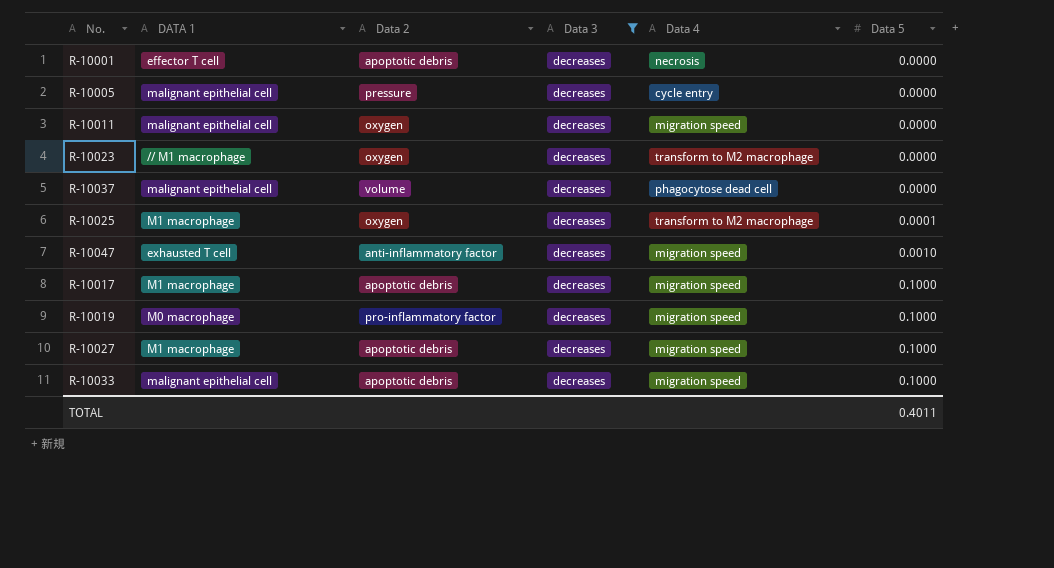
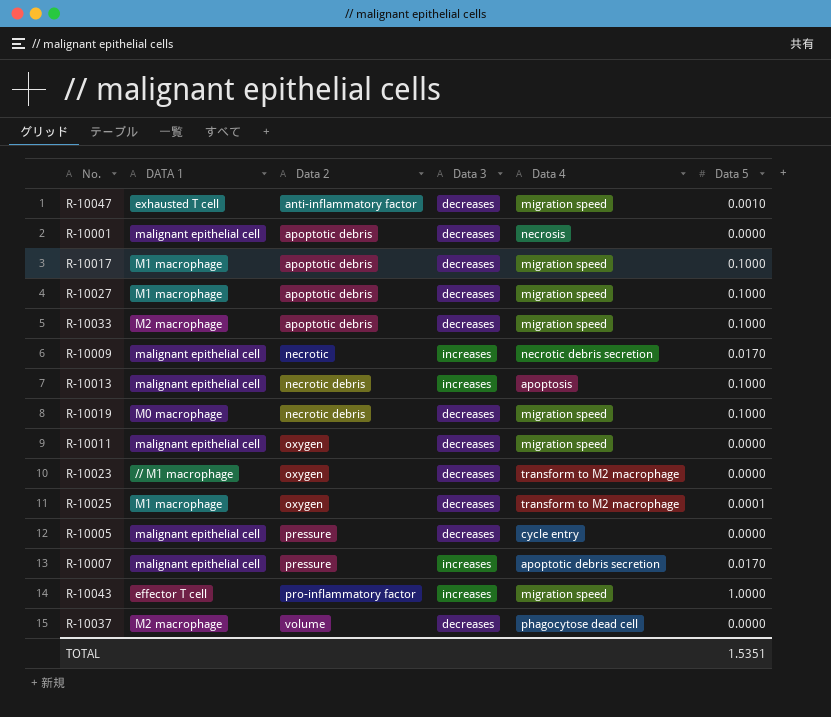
filter: Data 3 = decreases -> none
row order: Data 5 ascending -> Data 2 ascending
R-10001 | DATA 1: effector T cell -> malignant epithelial cell
R-10033 | DATA 1: malignant epithelial cell -> M2 macrophage
R-10019 | Data 2: pro-inflammatory factor -> necrotic debris
R-10037 | DATA 1: malignant epithelial cell -> M2 macrophage
TOTAL | Data 5: 0.4011 -> 1.5351

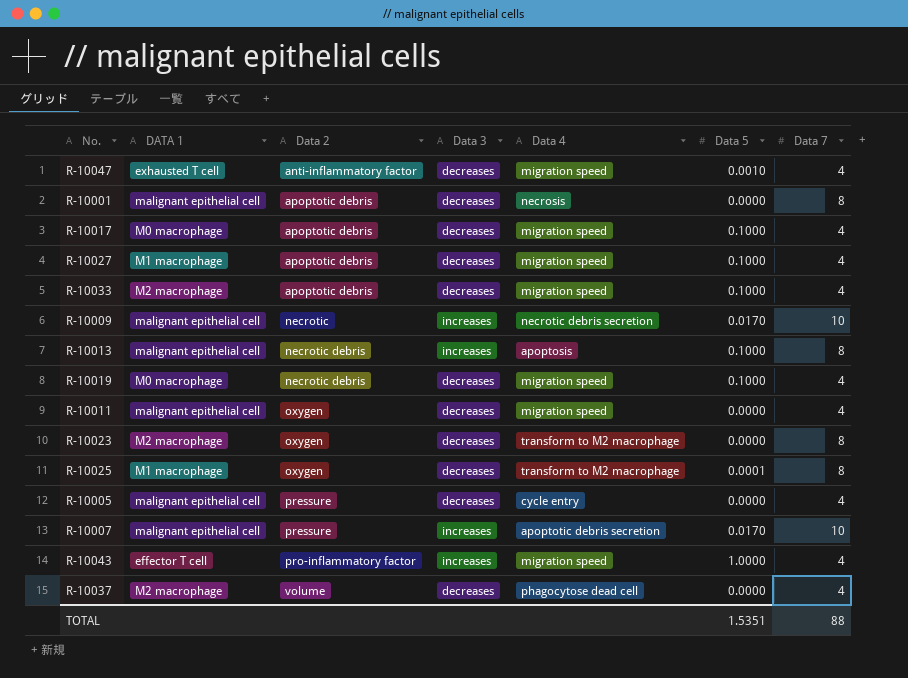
column Data 7 | position: none -> 7
R-10017 | DATA 1: M1 macrophage -> M0 macrophage
R-10023 | DATA 1: // M1 macrophage -> M2 macrophage

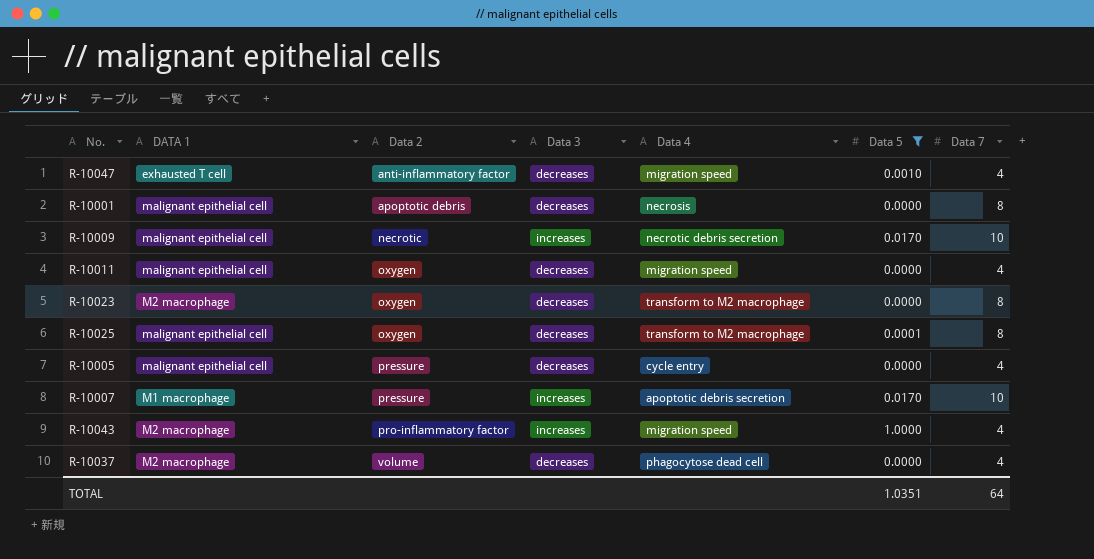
filter: none -> Data 5 != 0.1000
R-10025 | DATA 1: M1 macrophage -> malignant epithelial cell
R-10007 | DATA 1: malignant epithelial cell -> M1 macrophage
R-10043 | DATA 1: effector T cell -> M2 macrophage
TOTAL | Data 5: 1.5351 -> 1.0351
TOTAL | Data 7: 88 -> 64

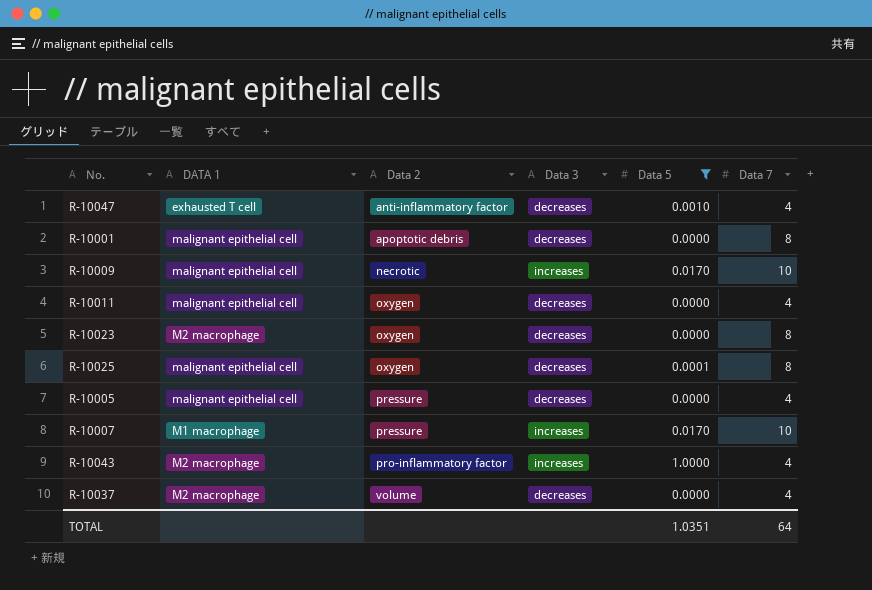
column Data 4 | position: 5 -> none

